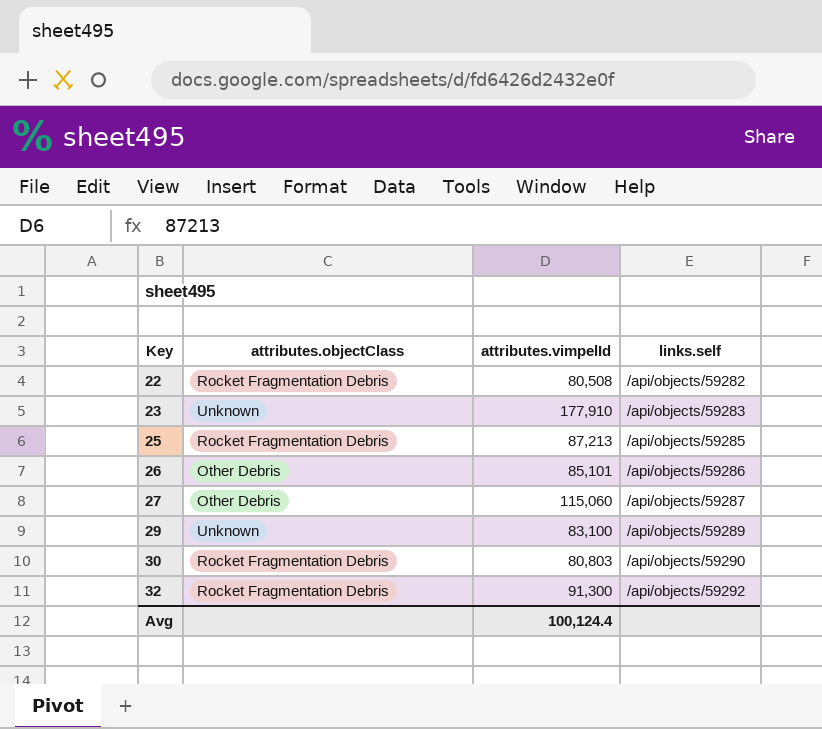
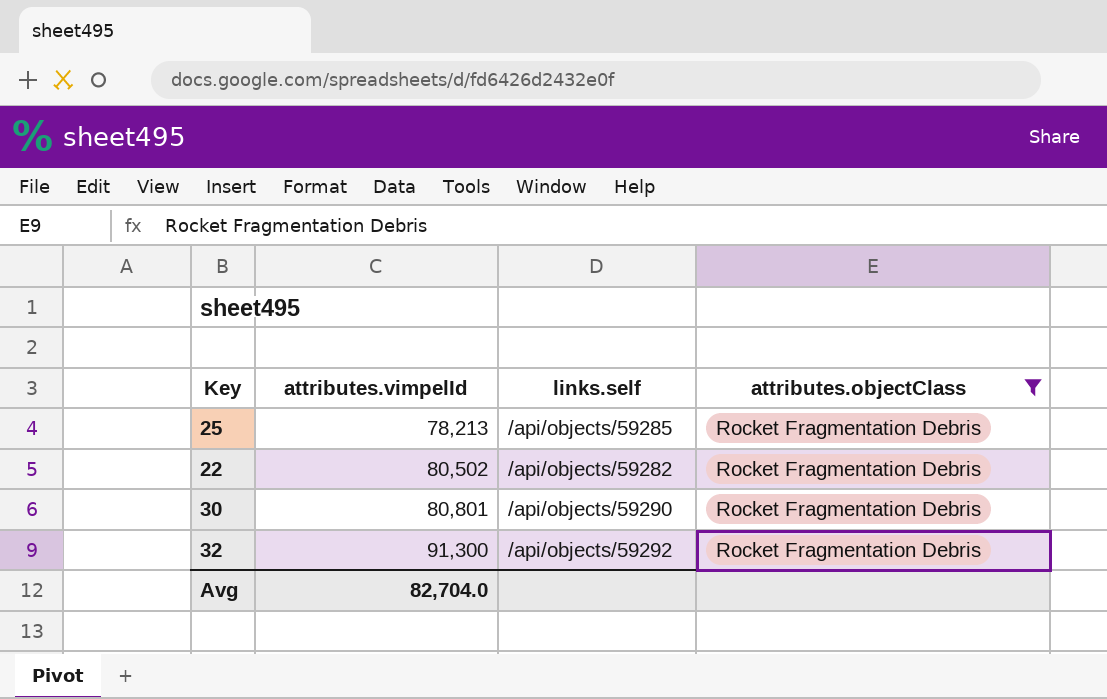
filter: none -> attributes.objectClass = Rocket Fragmentation Debris
row order: Key ascending -> attributes.vimpelId ascending
column attributes.objectClass | position: 2 -> 4
25 | attributes.vimpelId: 87,213 -> 78,213
22 | attributes.vimpelId: 80,508 -> 80,502
30 | attributes.vimpelId: 80,803 -> 80,801
Avg | attributes.vimpelId: 100,124.4 -> 82,704.0

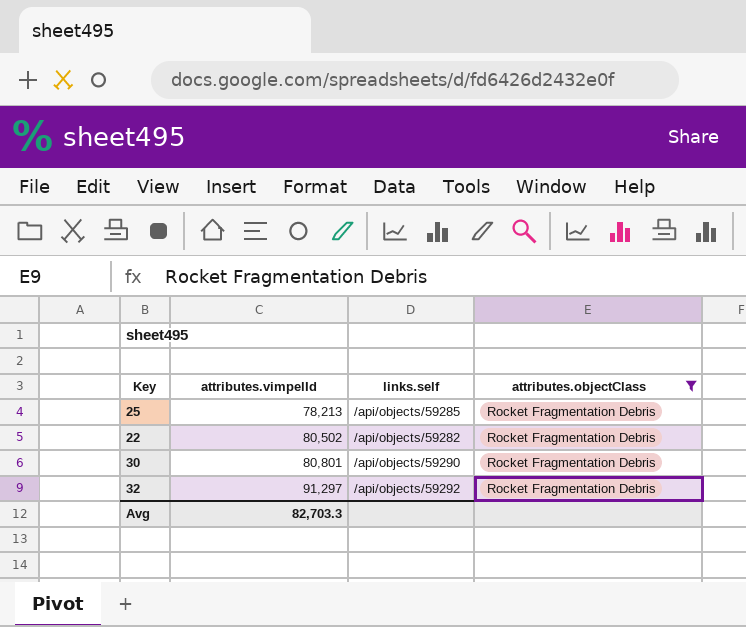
32 | attributes.vimpelId: 91,300 -> 91,297
Avg | attributes.vimpelId: 82,704.0 -> 82,703.3

